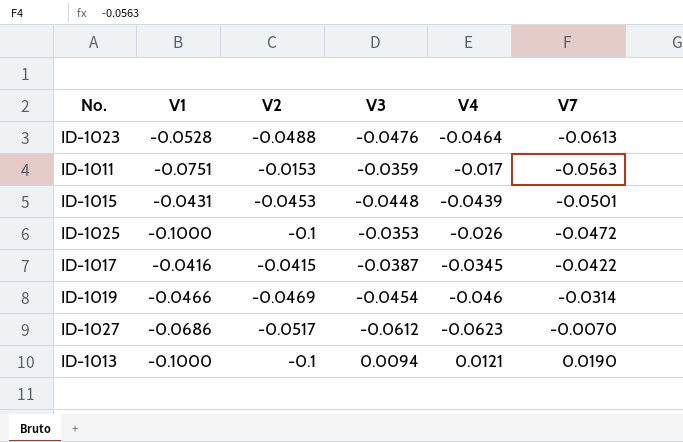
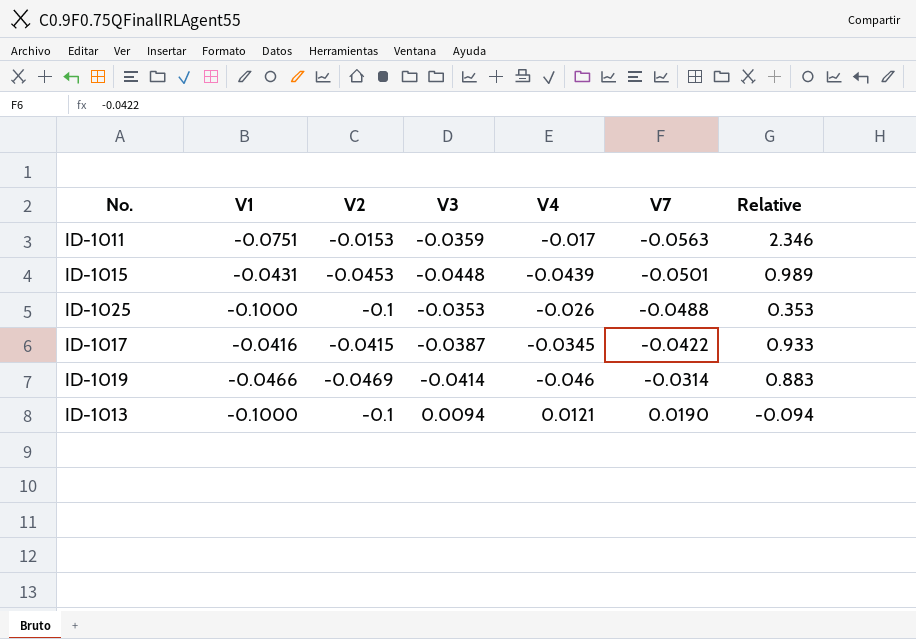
column Relative | formula: none -> [V3] / [V2]
row ID-1023: -0.0528 | -0.0488 | -0.0476 | -0.0464 | -0.0613 -> none
row ID-1027: -0.0686 | -0.0517 | -0.0612 | -0.0623 | -0.0070 -> none
ID-1025 | V7: -0.0472 -> -0.0488
ID-1019 | V3: -0.0454 -> -0.0414

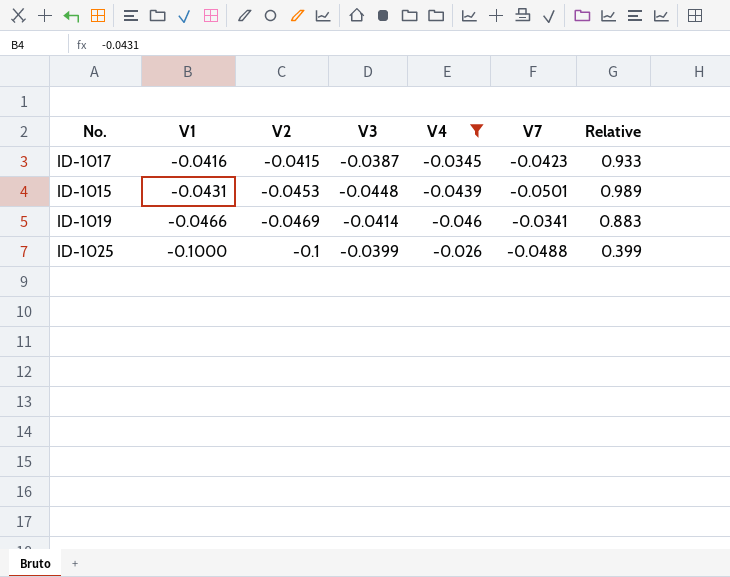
filter: none -> V4 <= -0.026
row order: V7 ascending -> V1 descending
ID-1017 | V7: -0.0422 -> -0.0423
ID-1019 | V7: -0.0314 -> -0.0341
ID-1025 | V3: -0.0353 -> -0.0399
ID-1025 | Relative: 0.353 -> 0.399

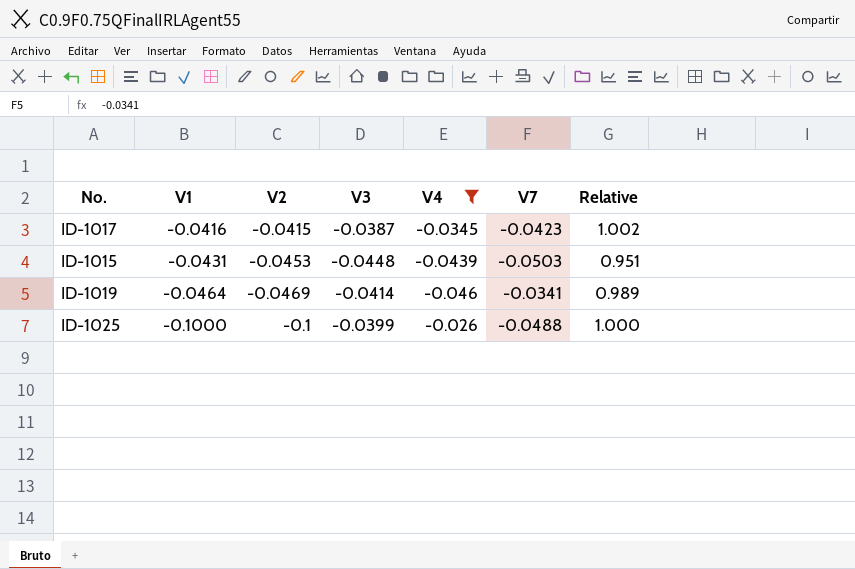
column Relative | formula: [V3] / [V2] -> [V1] / [V2]
ID-1015 | V7: -0.0501 -> -0.0503
ID-1019 | V1: -0.0466 -> -0.0464

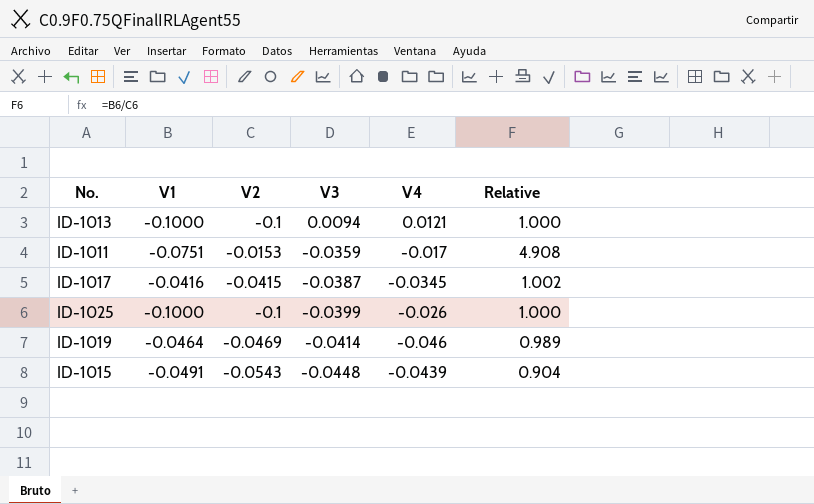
filter: V4 <= -0.026 -> none
row order: V1 descending -> V3 descending
column V7 | position: 6 -> none
ID-1015 | V1: -0.0431 -> -0.0491
ID-1015 | V2: -0.0453 -> -0.0543
ID-1015 | Relative: 0.951 -> 0.904

